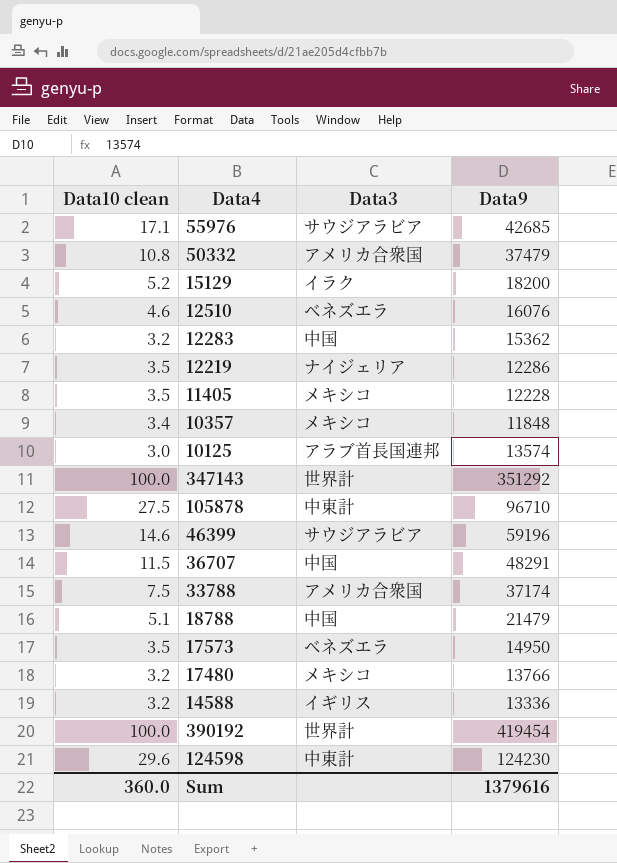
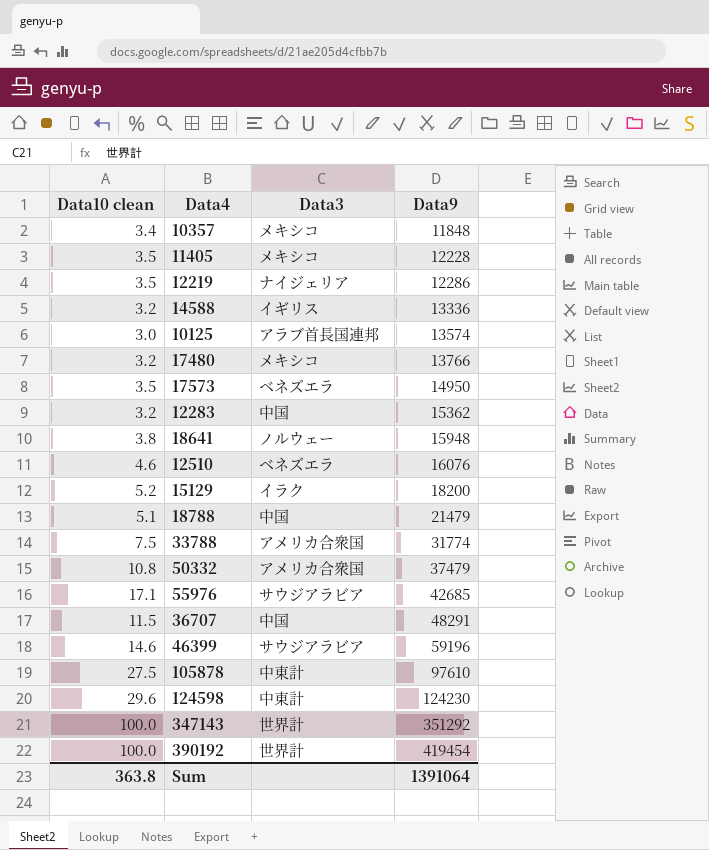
row order: none -> Data9 ascending
row 18641: none -> 3.8 | ノルウェー | 15948
33788 | Data9: 37174 -> 31774
105878 | Data9: 96710 -> 97610
Sum | Data10 clean: 360.0 -> 363.8
Sum | Data9: 1379616 -> 1391064

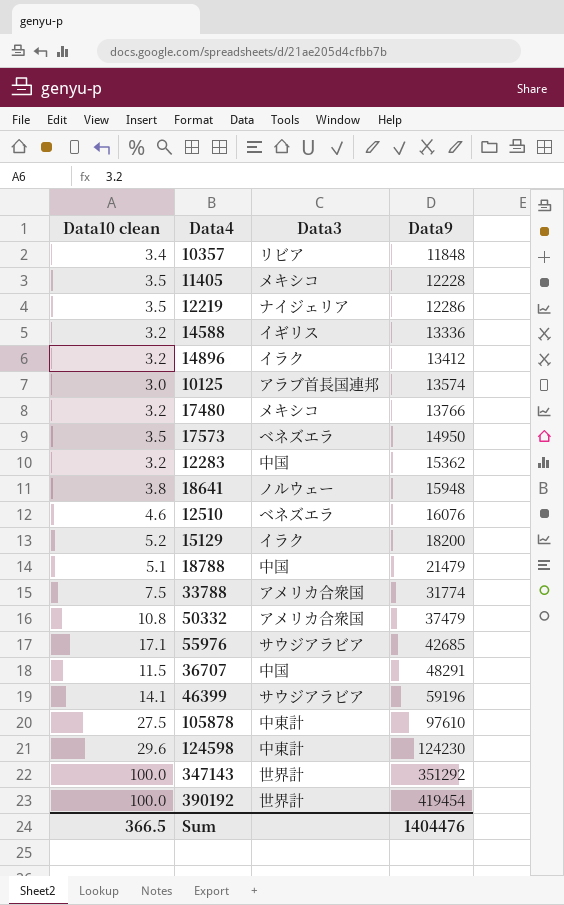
10357 | Data3: メキシコ -> リビア
row 14896: none -> 3.2 | イラク | 13412
46399 | Data10 clean: 14.6 -> 14.1
Sum | Data10 clean: 363.8 -> 366.5
Sum | Data9: 1391064 -> 1404476

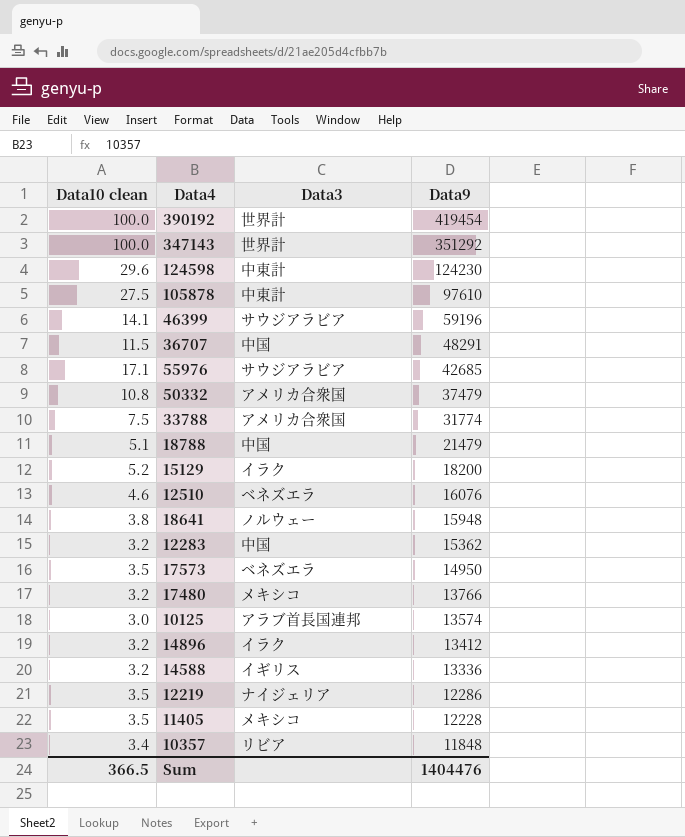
row order: Data9 ascending -> Data9 descending

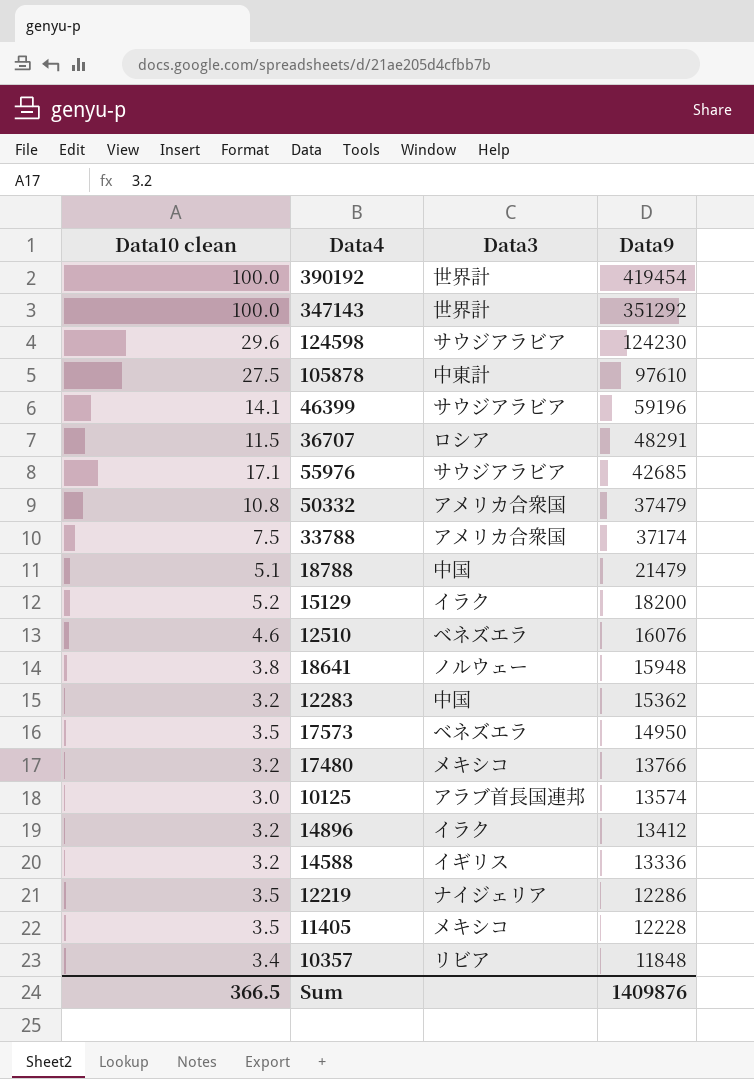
124598 | Data3: 中東計 -> サウジアラビア
36707 | Data3: 中国 -> ロシア
33788 | Data9: 31774 -> 37174
Sum | Data9: 1404476 -> 1409876

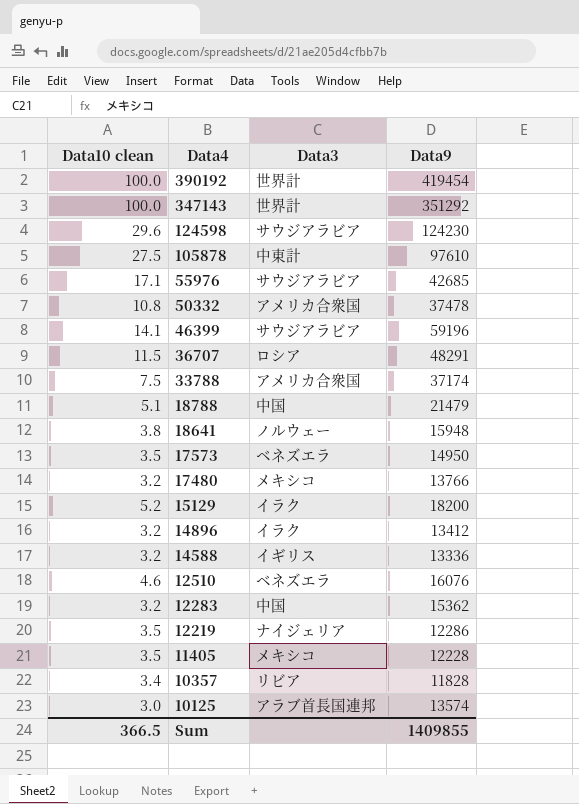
row order: Data9 descending -> Data4 descending
50332 | Data9: 37479 -> 37478
10357 | Data9: 11848 -> 11828
Sum | Data9: 1409876 -> 1409855

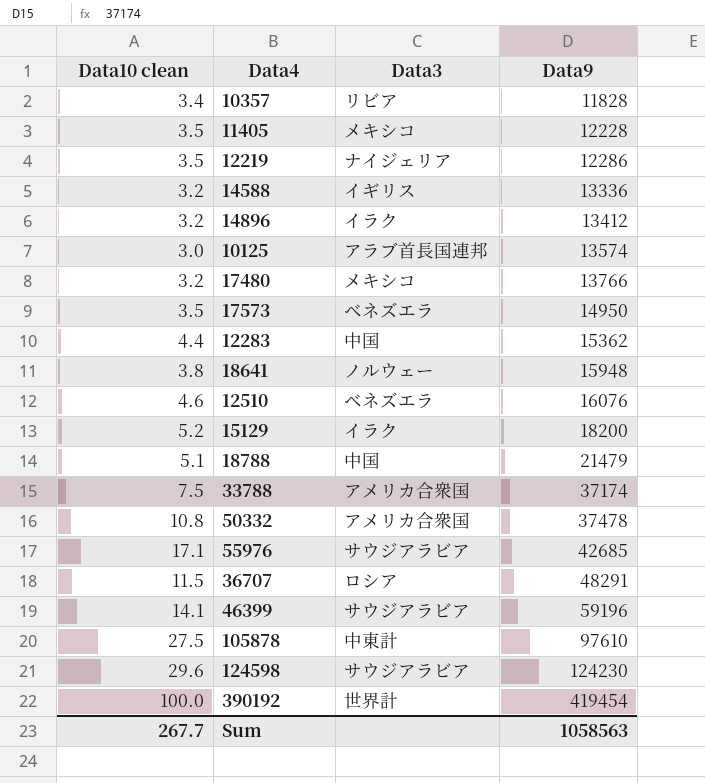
row order: Data4 descending -> Data9 ascending
row 347143: 100.0 | 世界計 | 351292 -> none
12283 | Data10 clean: 3.2 -> 4.4
Sum | Data10 clean: 366.5 -> 267.7
Sum | Data9: 1409855 -> 1058563

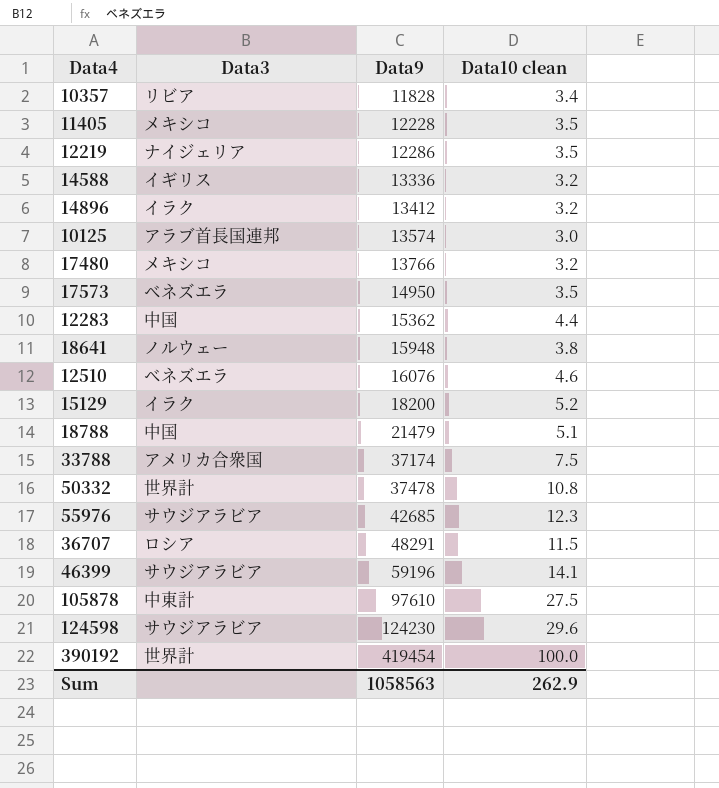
column Data10 clean | position: 1 -> 4
50332 | Data3: アメリカ合衆国 -> 世界計
55976 | Data10 clean: 17.1 -> 12.3
Sum | Data10 clean: 267.7 -> 262.9

